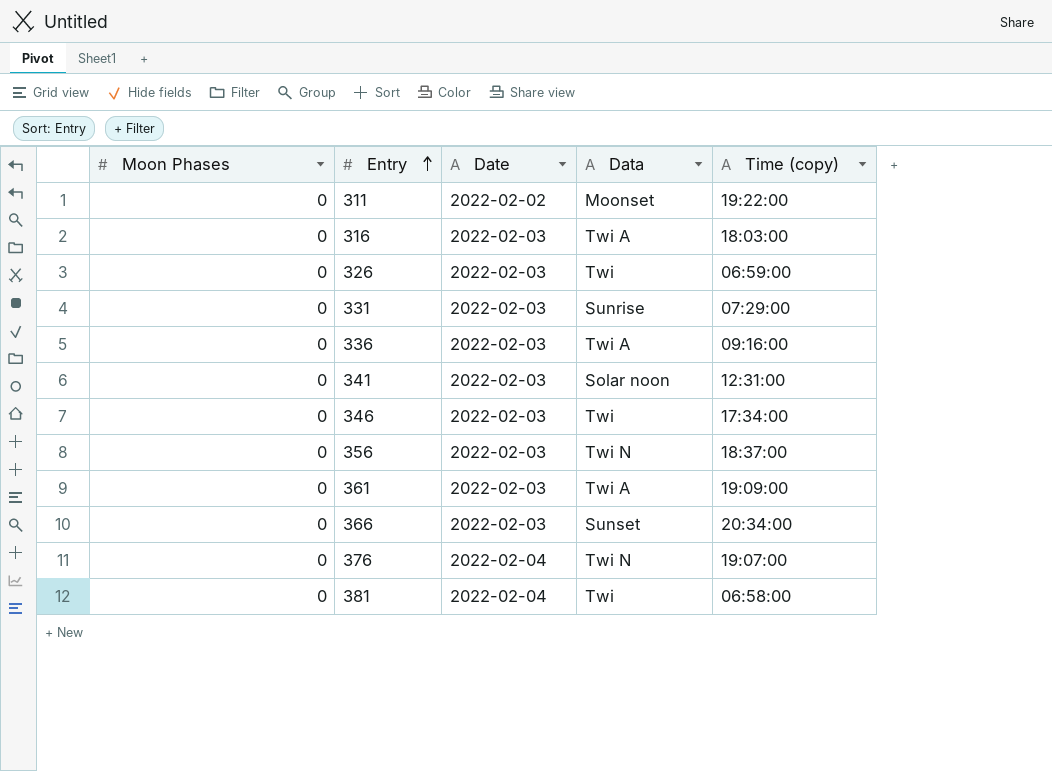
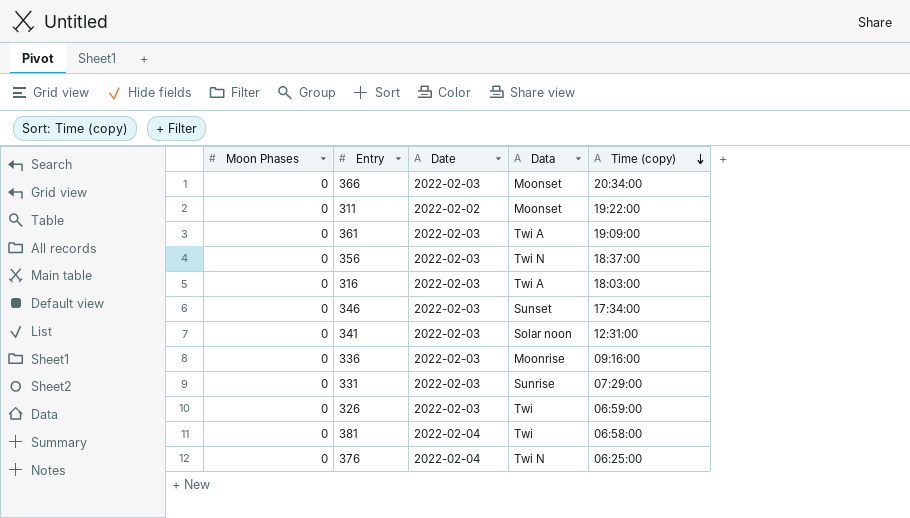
row order: Entry ascending -> Time (copy) descending
366 | Data: Sunset -> Moonset
346 | Data: Twi -> Sunset
336 | Data: Twi A -> Moonrise
376 | Time (copy): 19:07:00 -> 06:25:00

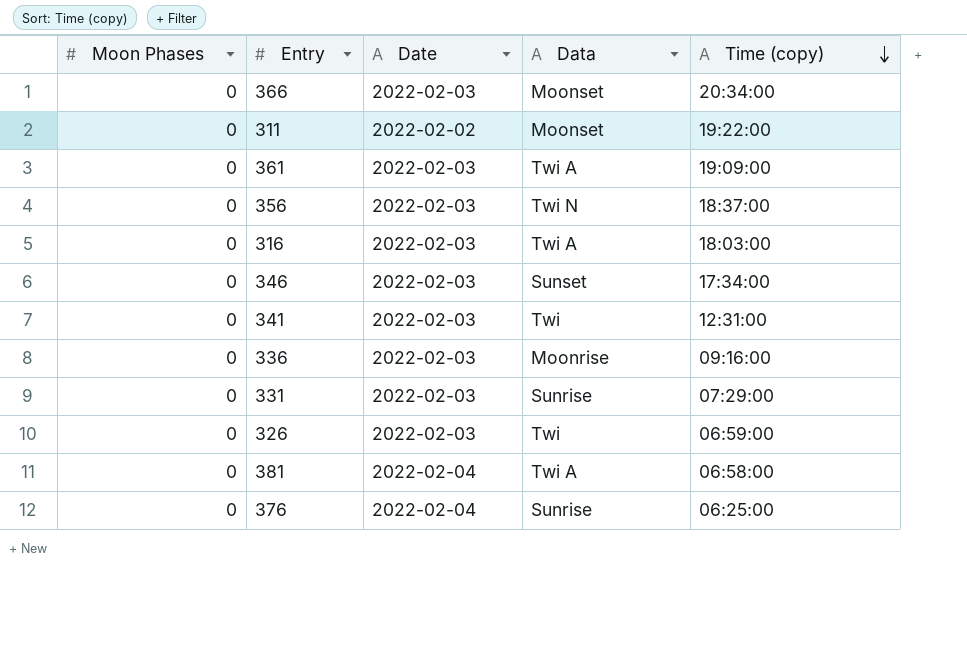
341 | Data: Solar noon -> Twi
381 | Data: Twi -> Twi A
376 | Data: Twi N -> Sunrise

